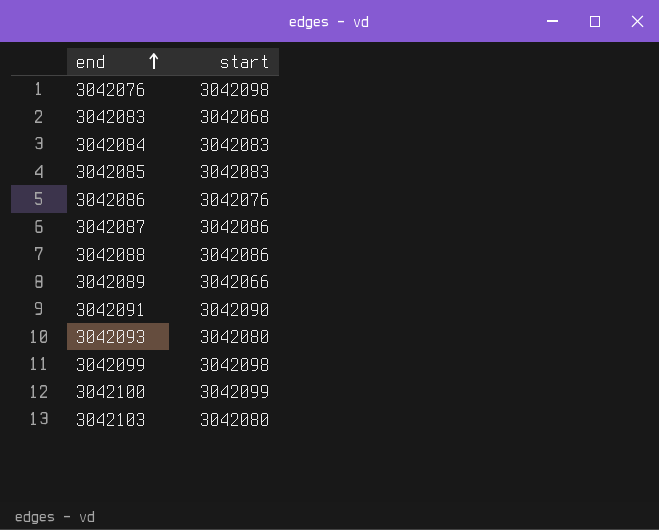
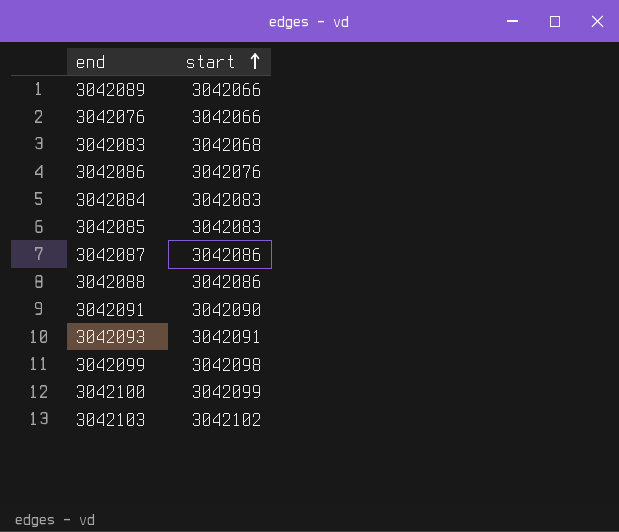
row order: end ascending -> start ascending
3042076 | start: 3042098 -> 3042066
3042093 | start: 3042080 -> 3042091
3042103 | start: 3042080 -> 3042102

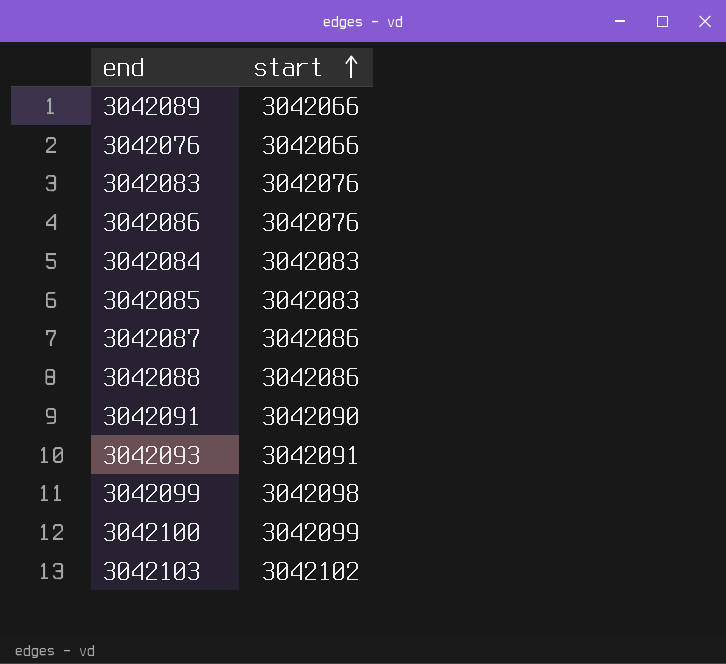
3042083 | start: 3042068 -> 3042076

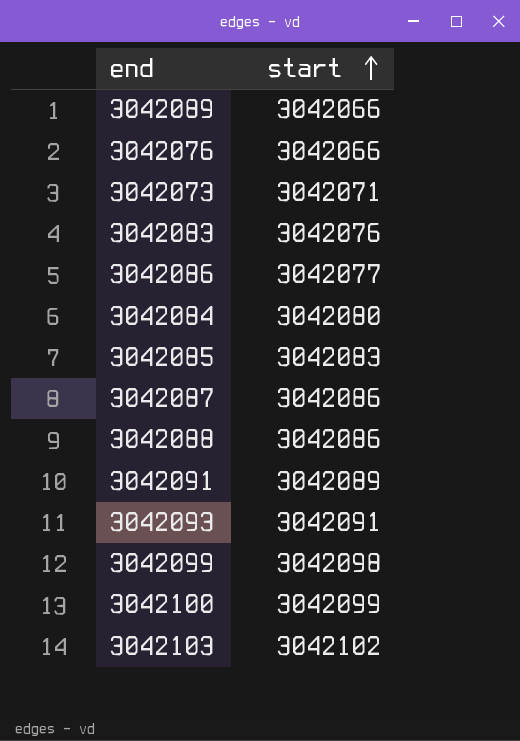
row 3042073: none -> 3042071
3042086 | start: 3042076 -> 3042077
3042084 | start: 3042083 -> 3042080
3042091 | start: 3042090 -> 3042089

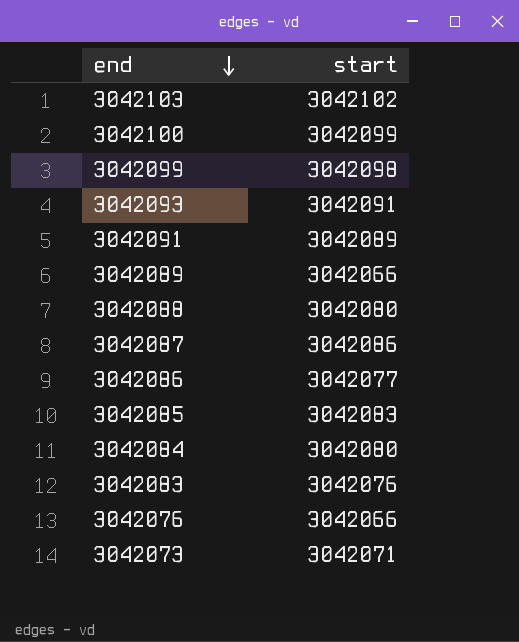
row order: start ascending -> end descending
3042088 | start: 3042086 -> 3042080

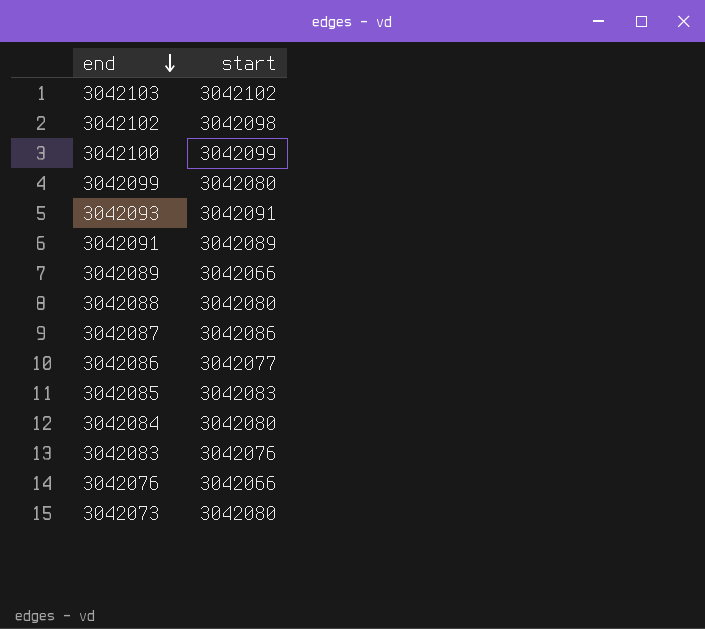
row 3042102: none -> 3042098
3042099 | start: 3042098 -> 3042080
3042073 | start: 3042071 -> 3042080

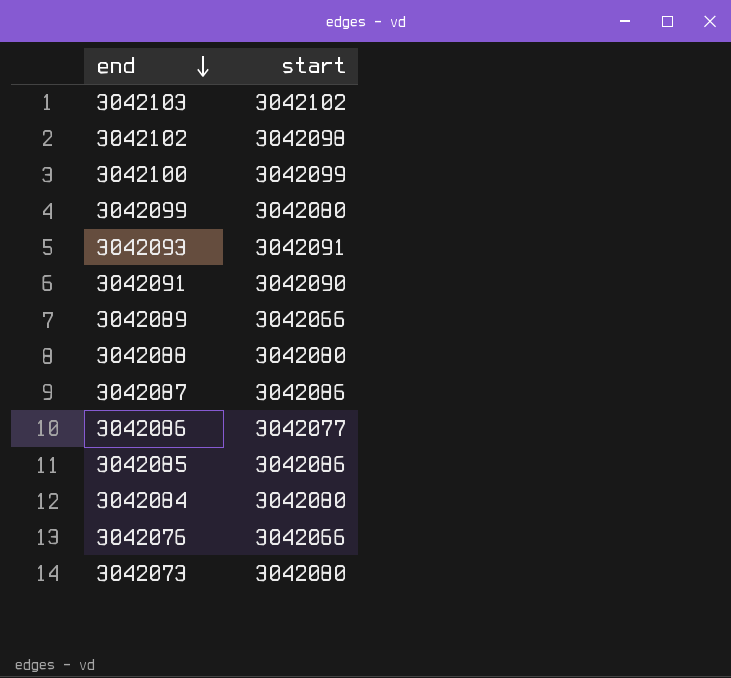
row 3042083: 3042076 -> none
3042091 | start: 3042089 -> 3042090
3042085 | start: 3042083 -> 3042086

